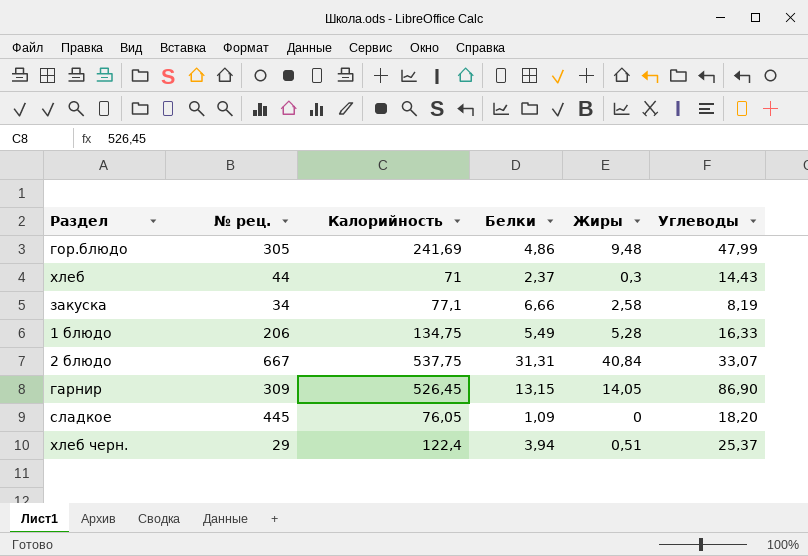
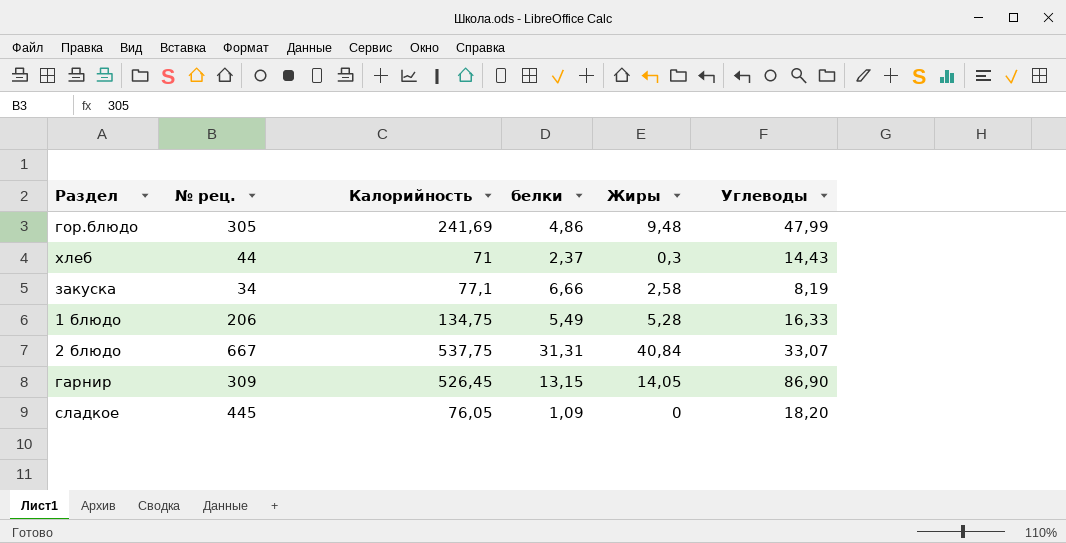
column name: Белки -> белки
row хлеб черн.: 29 | 122,4 | 3,94 | 0,51 | 25,37 -> none

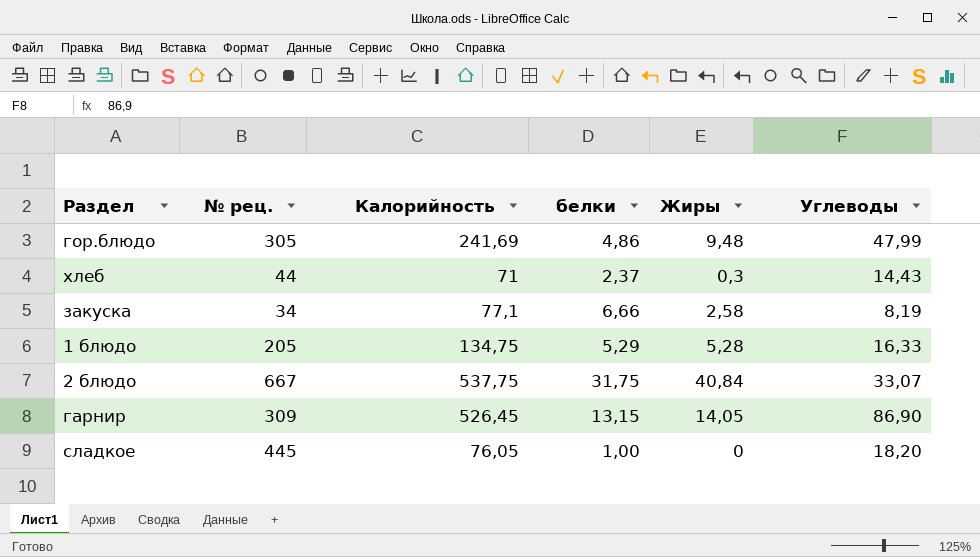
1 блюдо | № рец.: 206 -> 205
1 блюдо | белки: 5,49 -> 5,29
2 блюдо | белки: 31,31 -> 31,75
сладкое | белки: 1,09 -> 1,00

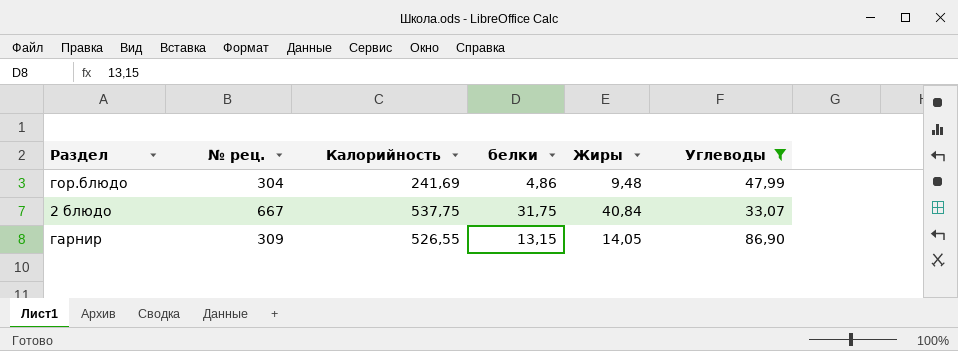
filter: none -> Углеводы >= 33,07
гор.блюдо | № рец.: 305 -> 304
гарнир | Калорийность: 526,45 -> 526,55

